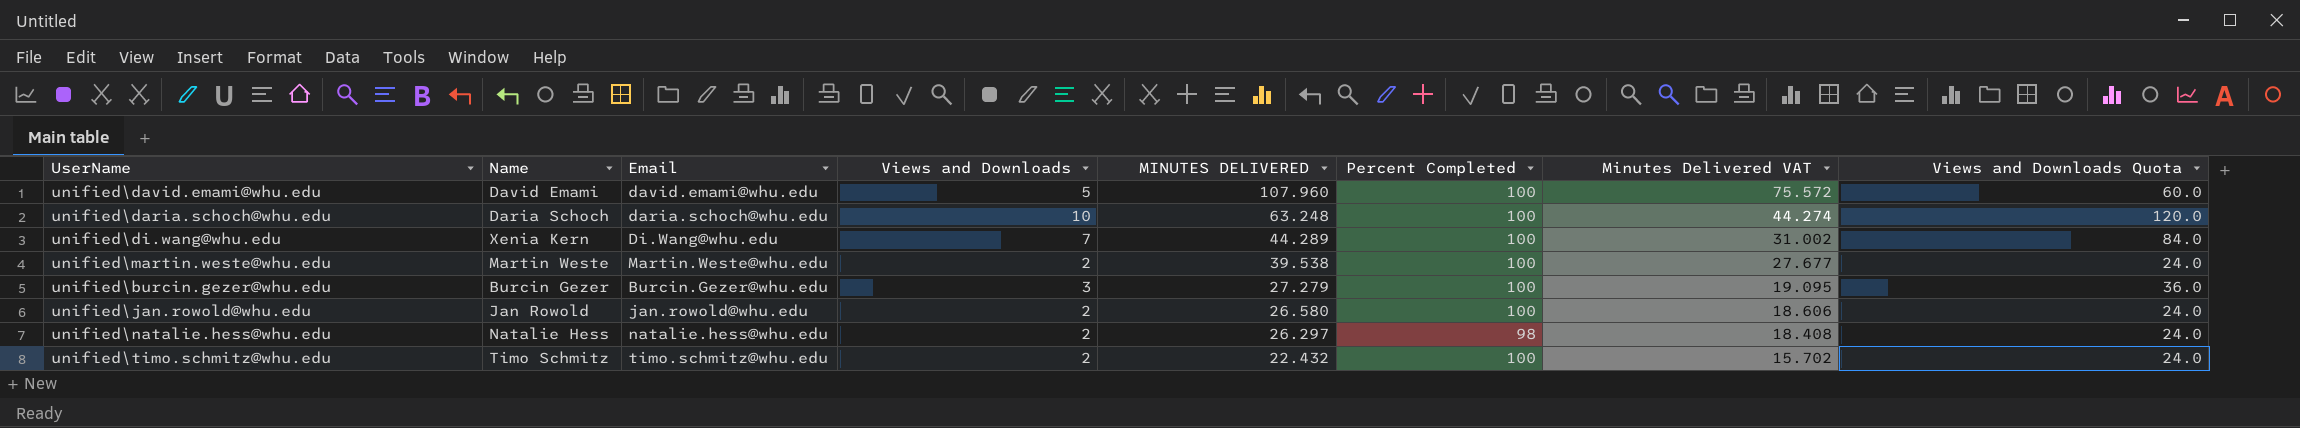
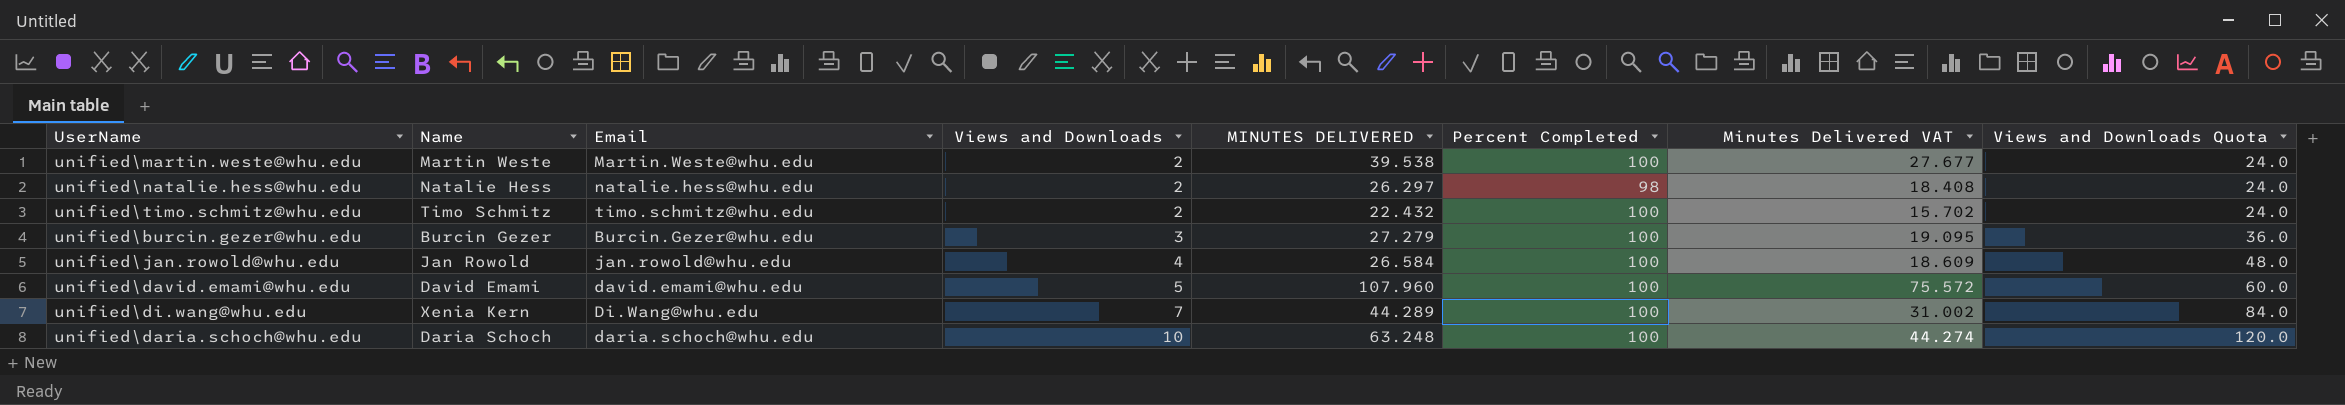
row order: MINUTES DELIVERED descending -> Views and Downloads ascending
unified\jan.rowold@whu.edu | Views and Downloads: 2 -> 4
unified\jan.rowold@whu.edu | MINUTES DELIVERED: 26.580 -> 26.584
unified\jan.rowold@whu.edu | Minutes Delivered VAT: 18.606 -> 18.609
unified\jan.rowold@whu.edu | Views and Downloads Quota: 24.0 -> 48.0

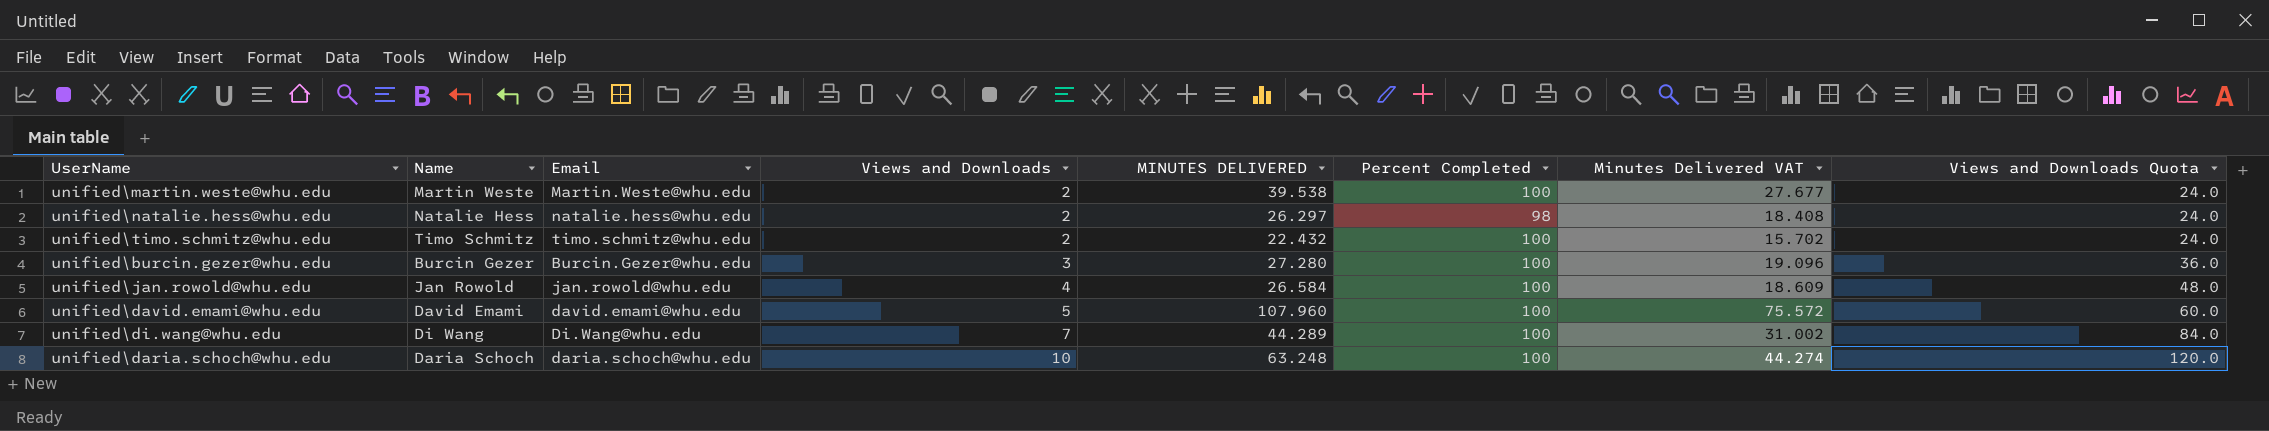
unified\burcin.gezer@whu.edu | MINUTES DELIVERED: 27.279 -> 27.280
unified\burcin.gezer@whu.edu | Minutes Delivered VAT: 19.095 -> 19.096
unified\di.wang@whu.edu | Name: Xenia Kern -> Di Wang

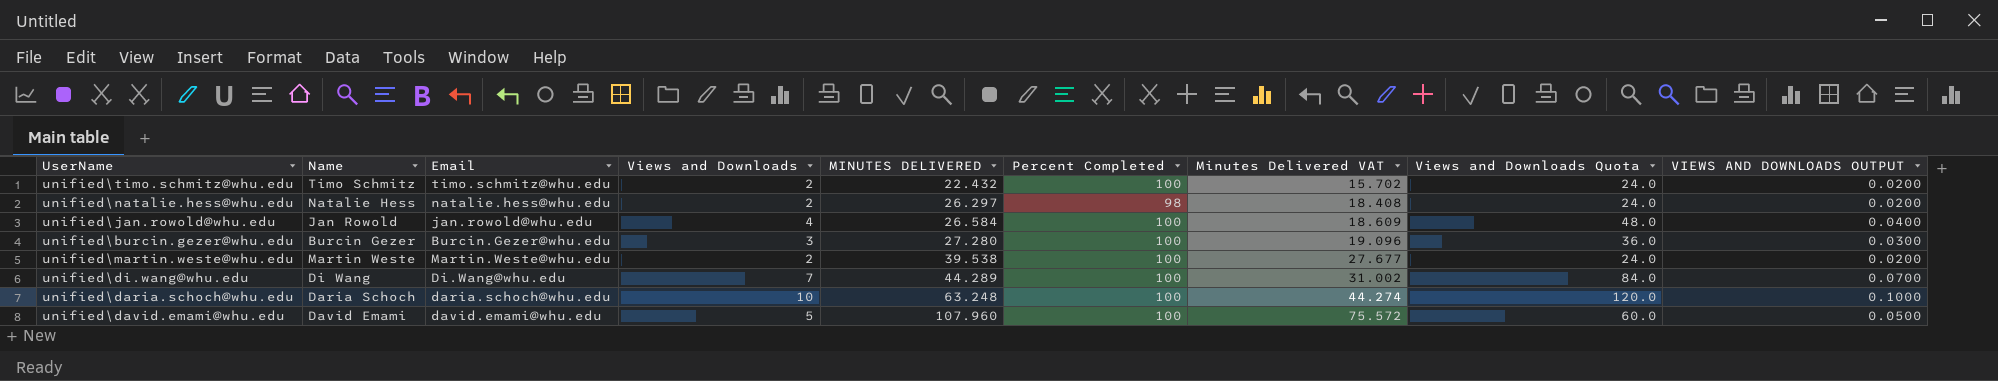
row order: Views and Downloads ascending -> MINUTES DELIVERED ascending
column VIEWS AND DOWNLOADS OUTPUT | formula: none -> [Views and Downloads] * 0.01

